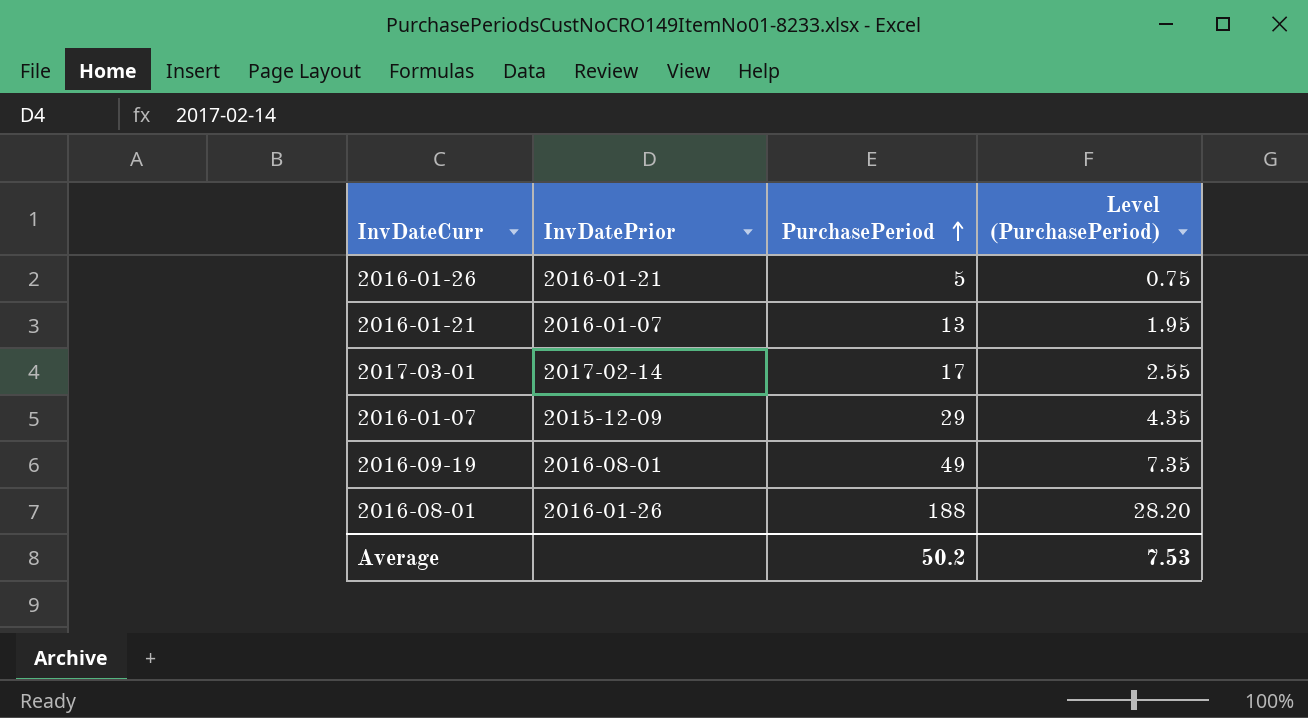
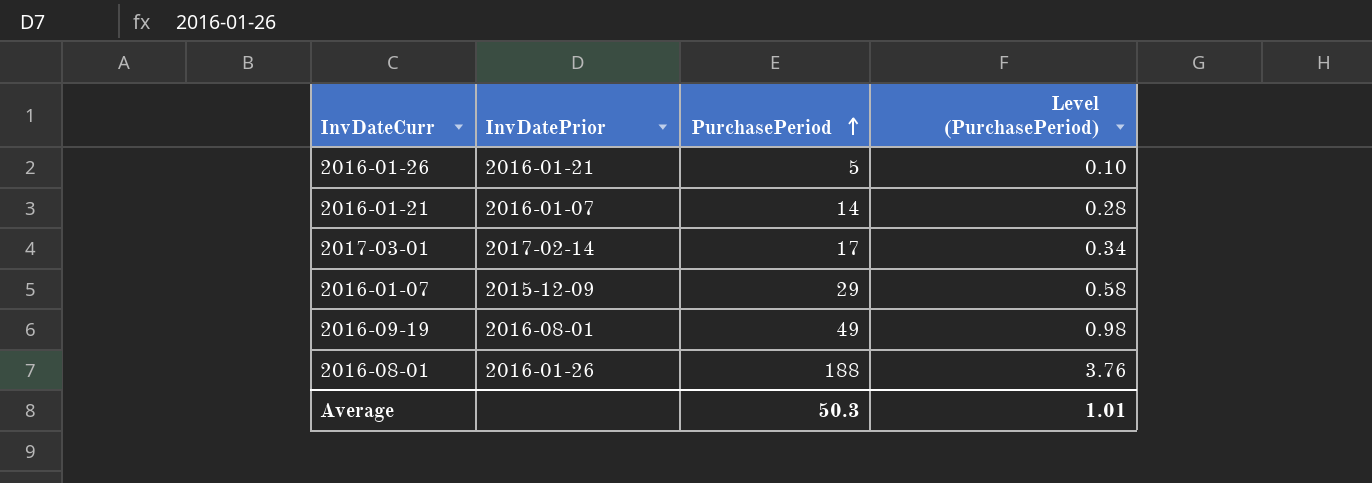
column Level (PurchasePeriod) | formula: [PurchasePeriod] * 0.15 -> [PurchasePeriod] * 0.02
2016-01-21 | PurchasePeriod: 13 -> 14
Average | PurchasePeriod: 50.2 -> 50.3
Average | Level (PurchasePeriod): 7.53 -> 1.01

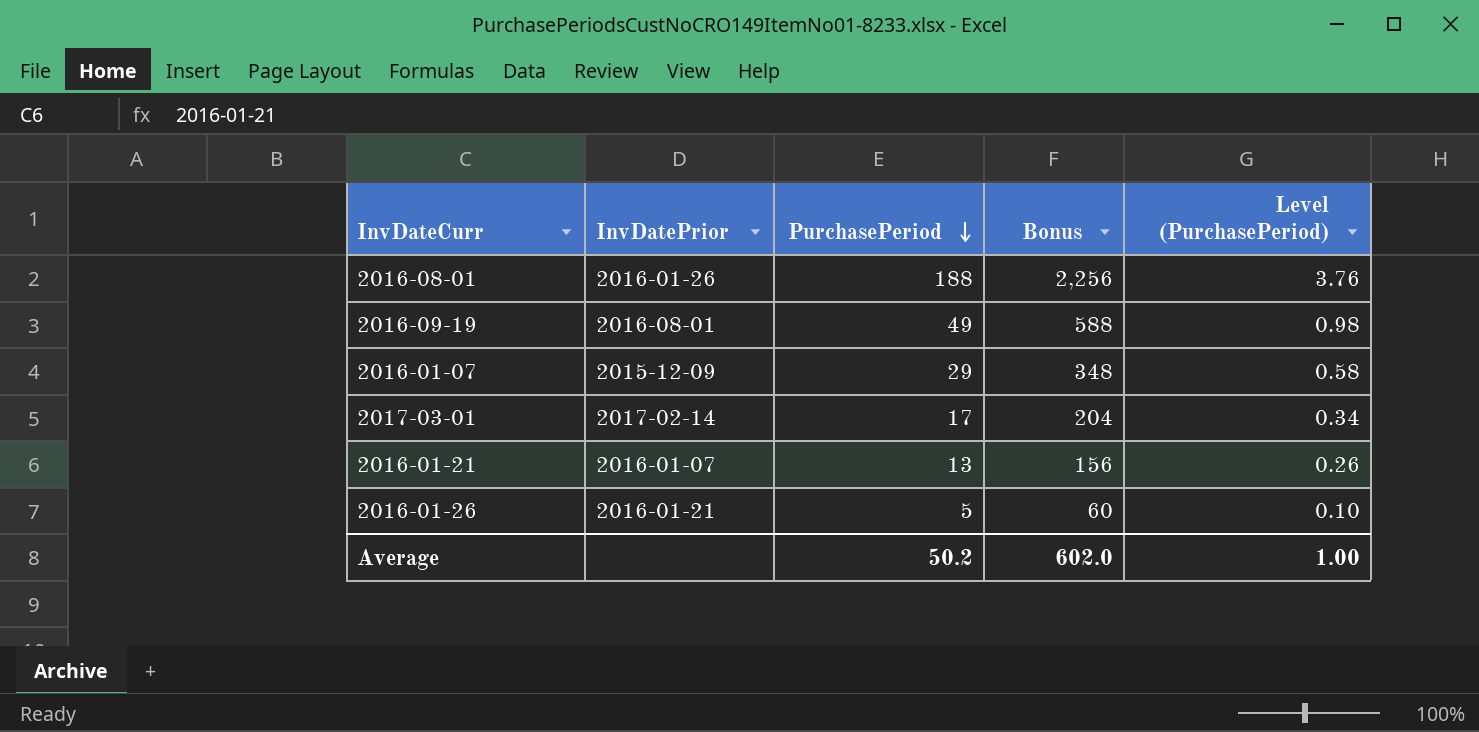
row order: PurchasePeriod ascending -> PurchasePeriod descending
column Bonus | formula: none -> [PurchasePeriod] * 12
2016-01-21 | PurchasePeriod: 14 -> 13
2016-01-21 | Level (PurchasePeriod): 0.28 -> 0.26
Average | PurchasePeriod: 50.3 -> 50.2
Average | Level (PurchasePeriod): 1.01 -> 1.00

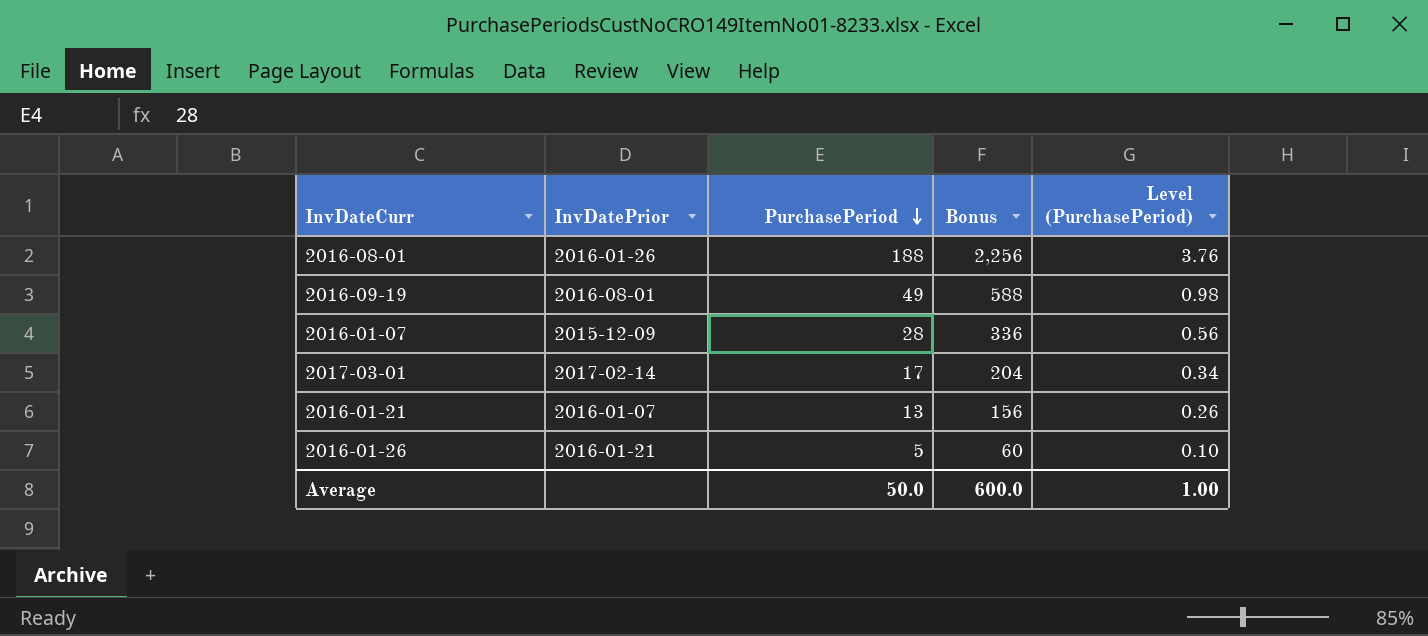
2016-01-07 | PurchasePeriod: 29 -> 28
2016-01-07 | Bonus: 348 -> 336
2016-01-07 | Level (PurchasePeriod): 0.58 -> 0.56
Average | PurchasePeriod: 50.2 -> 50.0
Average | Bonus: 602.0 -> 600.0

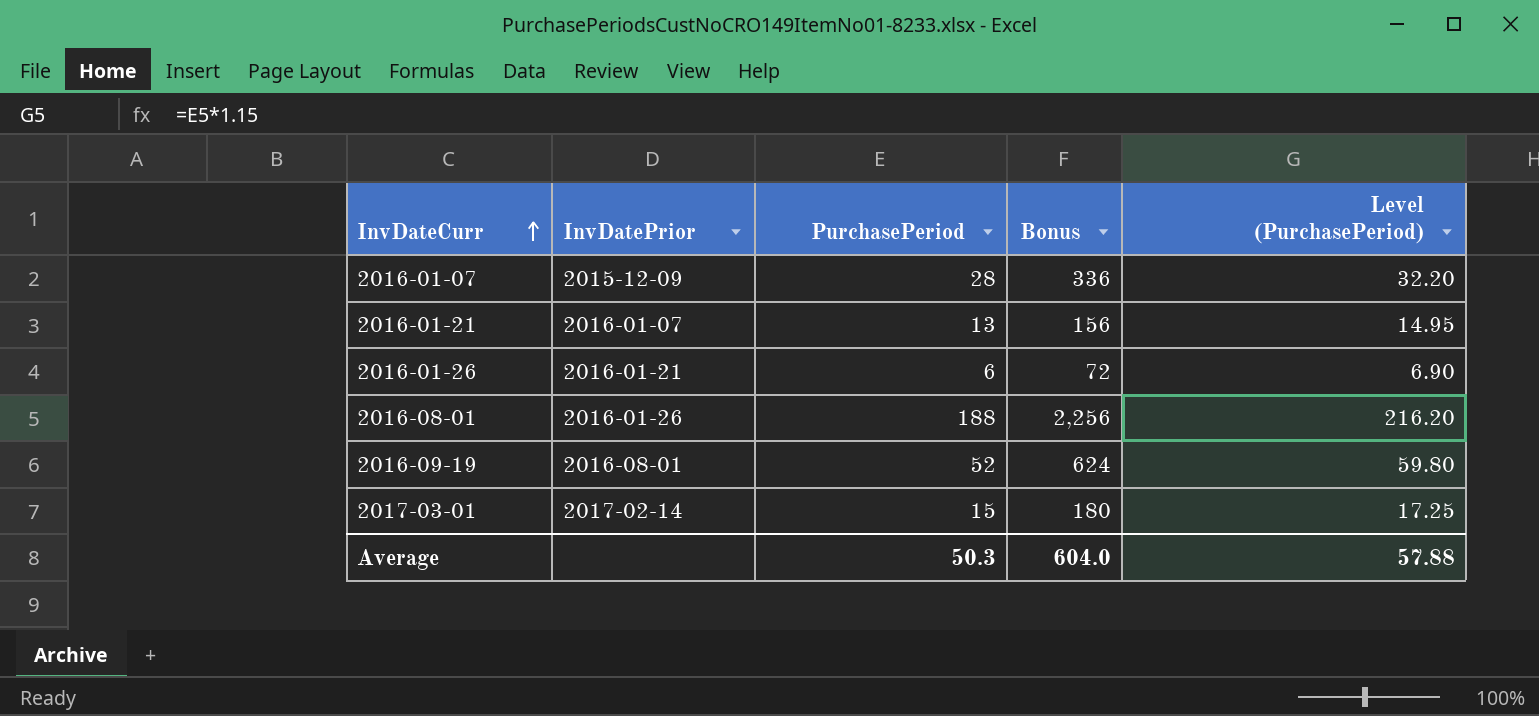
row order: PurchasePeriod descending -> InvDateCurr ascending
column Level (PurchasePeriod) | formula: [PurchasePeriod] * 0.02 -> [PurchasePeriod] * 1.15
2016-01-26 | PurchasePeriod: 5 -> 6
2016-01-26 | Bonus: 60 -> 72
2016-09-19 | PurchasePeriod: 49 -> 52
2016-09-19 | Bonus: 588 -> 624
2017-03-01 | PurchasePeriod: 17 -> 15
2017-03-01 | Bonus: 204 -> 180
Average | PurchasePeriod: 50.0 -> 50.3
Average | Bonus: 600.0 -> 604.0
Average | Level (PurchasePeriod): 1.00 -> 57.88

